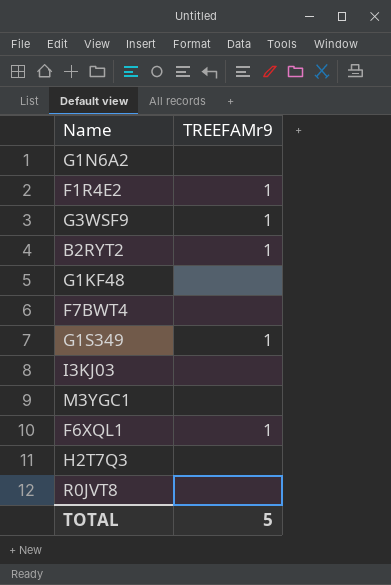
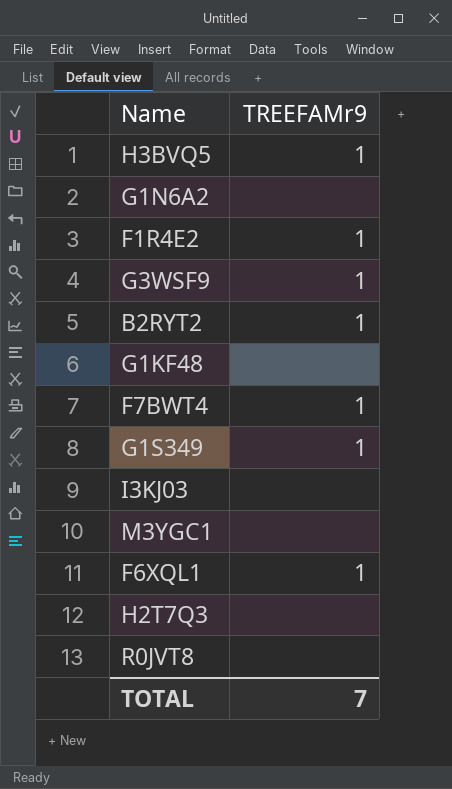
row H3BVQ5: none -> 1
F7BWT4 | TREEFAMr9: none -> 1
TOTAL | TREEFAMr9: 5 -> 7

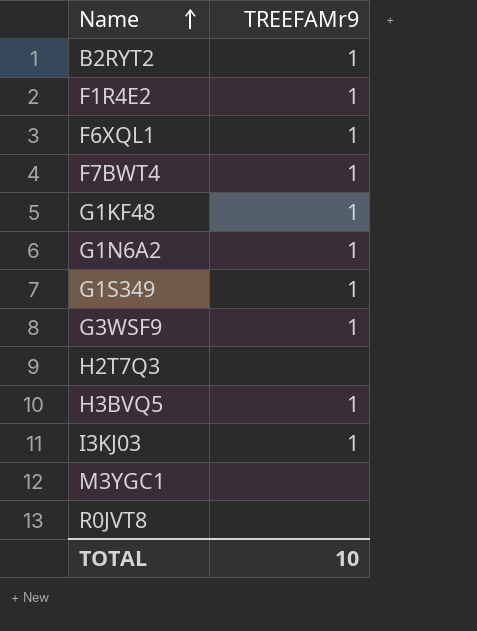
row order: none -> Name ascending
G1KF48 | TREEFAMr9: none -> 1
G1N6A2 | TREEFAMr9: none -> 1
I3KJ03 | TREEFAMr9: none -> 1
TOTAL | TREEFAMr9: 7 -> 10

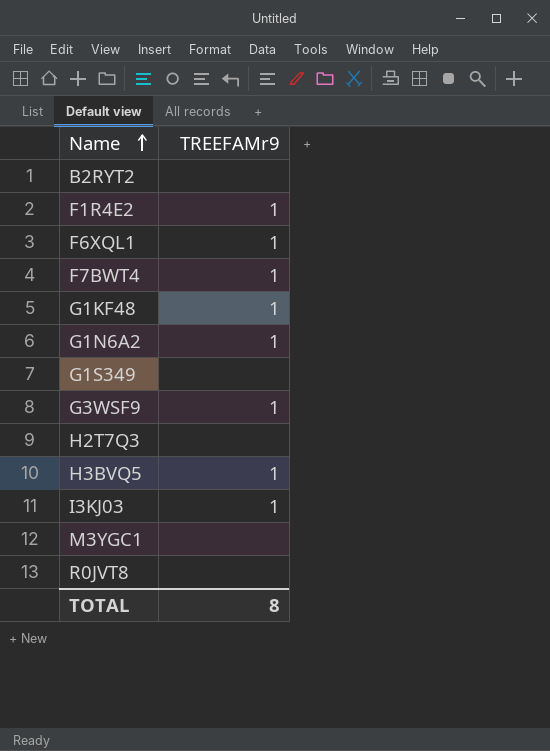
B2RYT2 | TREEFAMr9: 1 -> none
G1S349 | TREEFAMr9: 1 -> none
TOTAL | TREEFAMr9: 10 -> 8

